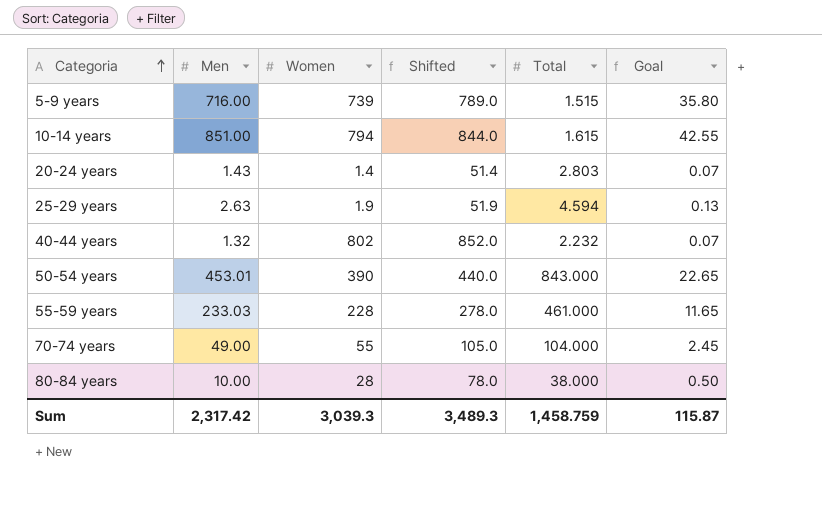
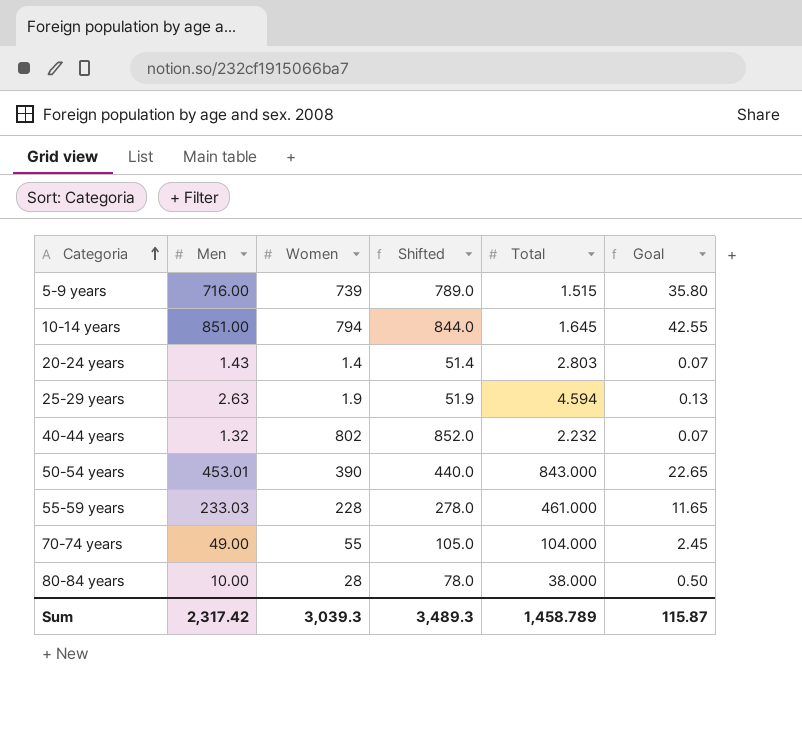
10-14 years | Total: 1.615 -> 1.645
Sum | Total: 1,458.759 -> 1,458.789

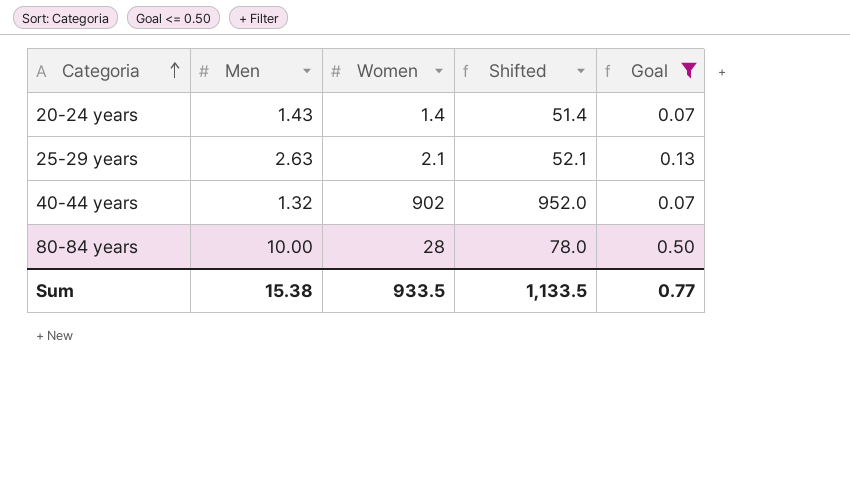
filter: none -> Goal <= 0.50
column Total | position: 5 -> none
25-29 years | Women: 1.9 -> 2.1
25-29 years | Shifted: 51.9 -> 52.1
40-44 years | Women: 802 -> 902
40-44 years | Shifted: 852.0 -> 952.0
Sum | Men: 2,317.42 -> 15.38
Sum | Women: 3,039.3 -> 933.5
Sum | Shifted: 3,489.3 -> 1,133.5
Sum | Goal: 115.87 -> 0.77

